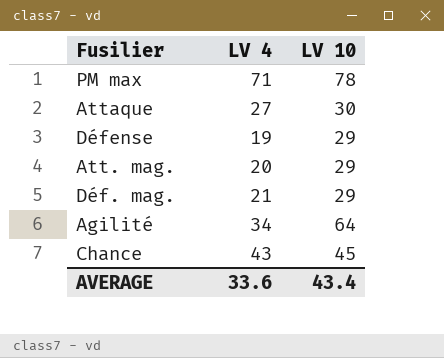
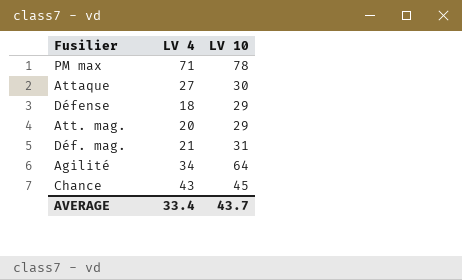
Défense | LV 4: 19 -> 18
Déf. mag. | LV 10: 29 -> 31
AVERAGE | LV 4: 33.6 -> 33.4
AVERAGE | LV 10: 43.4 -> 43.7

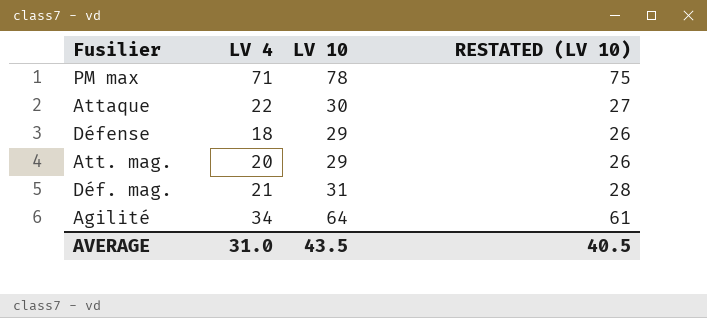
column RESTATED (LV 10) | formula: none -> [LV 10] - 3
row Chance: 43 | 45 -> none
Attaque | LV 4: 27 -> 22
AVERAGE | LV 4: 33.4 -> 31.0
AVERAGE | LV 10: 43.7 -> 43.5

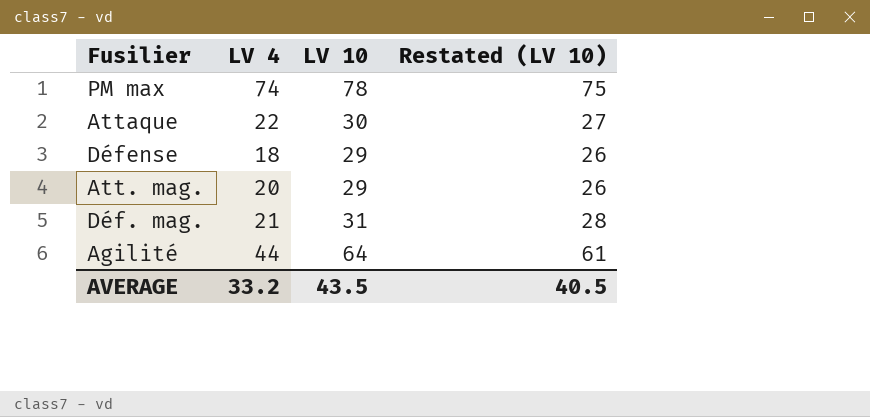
column name: RESTATED (LV 10) -> Restated (LV 10)
PM max | LV 4: 71 -> 74
Agilité | LV 4: 34 -> 44
AVERAGE | LV 4: 31.0 -> 33.2

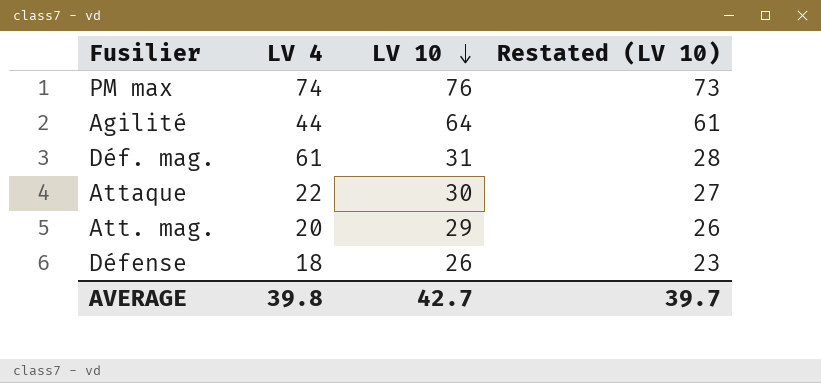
row order: none -> LV 10 descending
PM max | LV 10: 78 -> 76
PM max | Restated (LV 10): 75 -> 73
Déf. mag. | LV 4: 21 -> 61
Défense | LV 10: 29 -> 26
Défense | Restated (LV 10): 26 -> 23
AVERAGE | LV 4: 33.2 -> 39.8
AVERAGE | LV 10: 43.5 -> 42.7
AVERAGE | Restated (LV 10): 40.5 -> 39.7

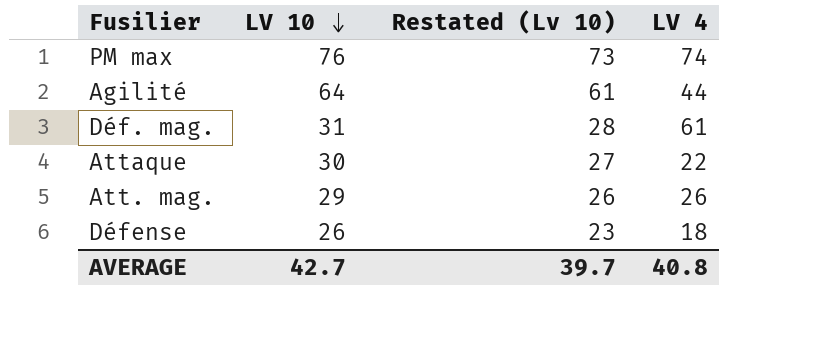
column name: Restated (LV 10) -> Restated (Lv 10)
column LV 4 | position: 2 -> 4
Att. mag. | LV 4: 20 -> 26
AVERAGE | LV 4: 39.8 -> 40.8

